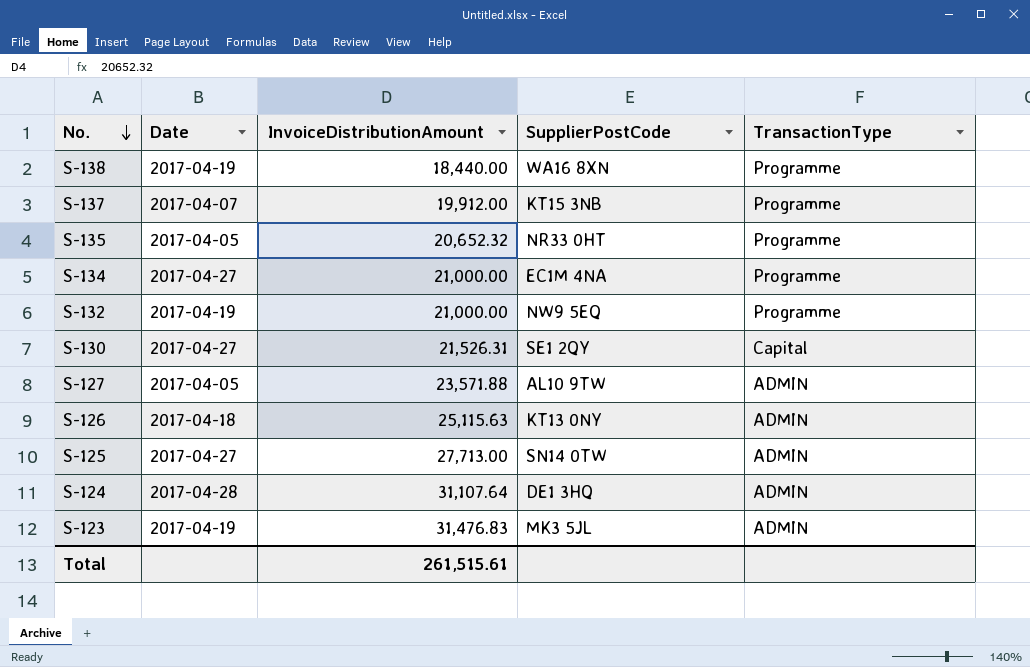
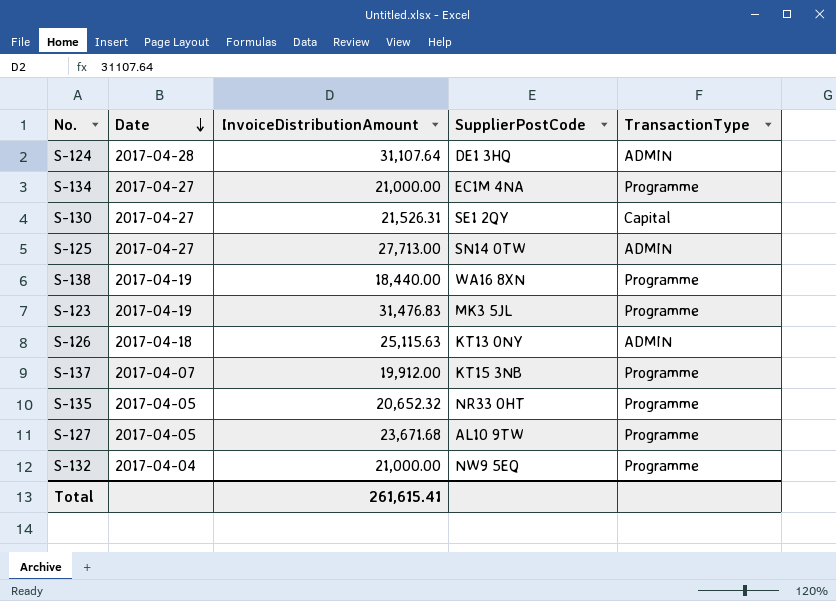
row order: No. descending -> Date descending
S-123 | TransactionType: ADMIN -> Programme
S-127 | InvoiceDistributionAmount: 23,571.88 -> 23,671.68
S-127 | TransactionType: ADMIN -> Programme
S-132 | Date: 2017-04-19 -> 2017-04-04
Total | InvoiceDistributionAmount: 261,515.61 -> 261,615.41

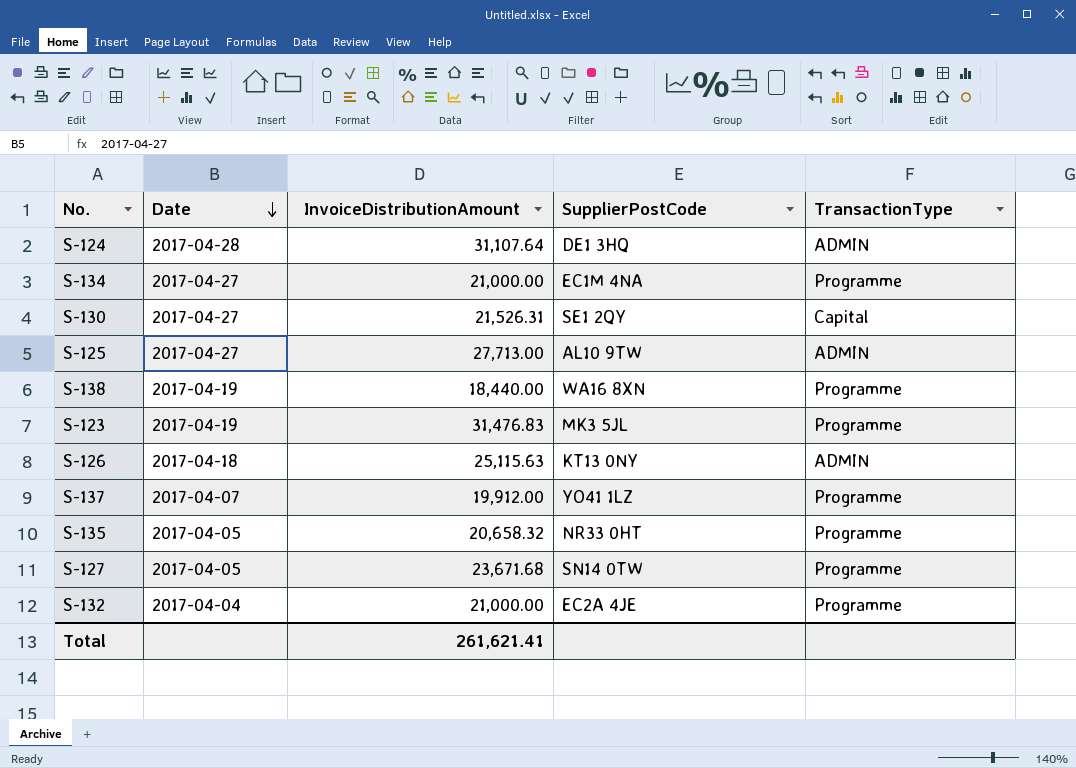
S-125 | SupplierPostCode: SN14 0TW -> AL10 9TW
S-137 | SupplierPostCode: KT15 3NB -> YO41 1LZ
S-135 | InvoiceDistributionAmount: 20,652.32 -> 20,658.32
S-127 | SupplierPostCode: AL10 9TW -> SN14 0TW
S-132 | SupplierPostCode: NW9 5EQ -> EC2A 4JE
Total | InvoiceDistributionAmount: 261,615.41 -> 261,621.41

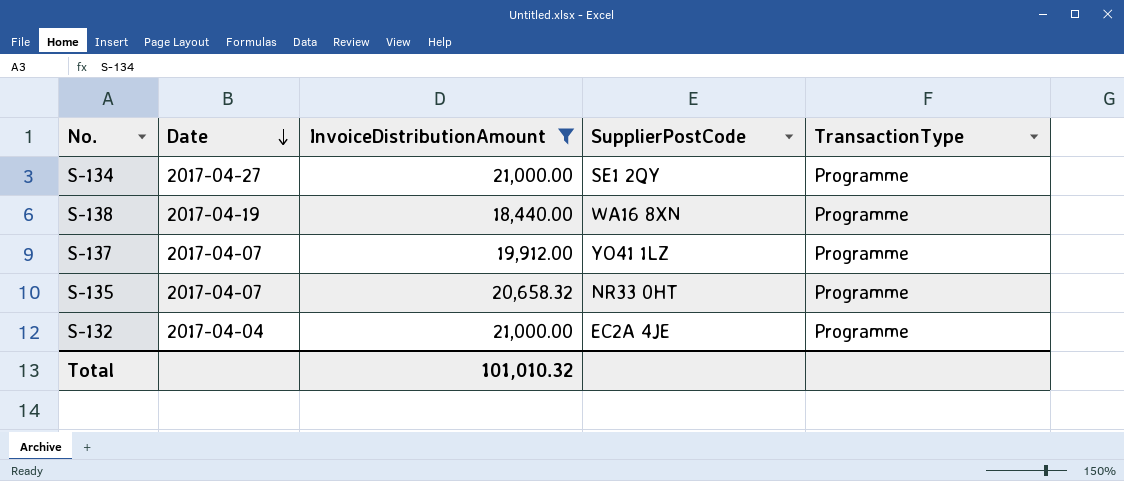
filter: none -> InvoiceDistributionAmount <= 21,000.00
S-134 | SupplierPostCode: EC1M 4NA -> SE1 2QY
S-135 | Date: 2017-04-05 -> 2017-04-07
Total | InvoiceDistributionAmount: 261,621.41 -> 101,010.32

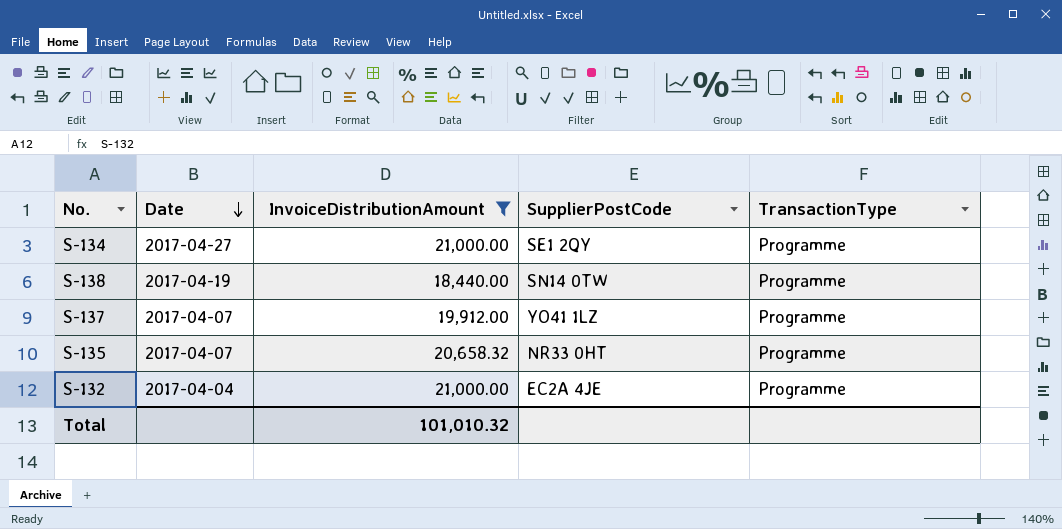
S-138 | SupplierPostCode: WA16 8XN -> SN14 0TW

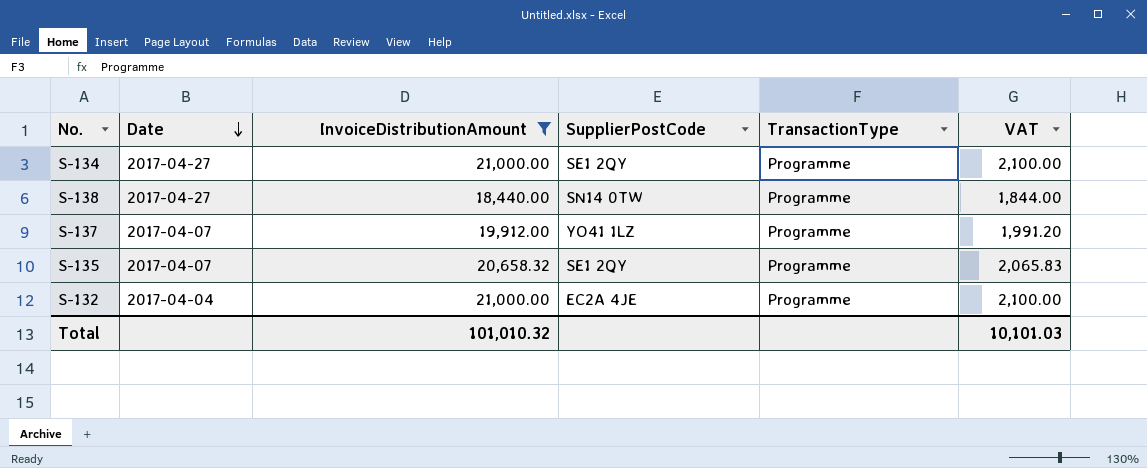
column VAT | formula: none -> [InvoiceDistributionAmount] * 0.1
S-138 | Date: 2017-04-19 -> 2017-04-27
S-135 | SupplierPostCode: NR33 0HT -> SE1 2QY

